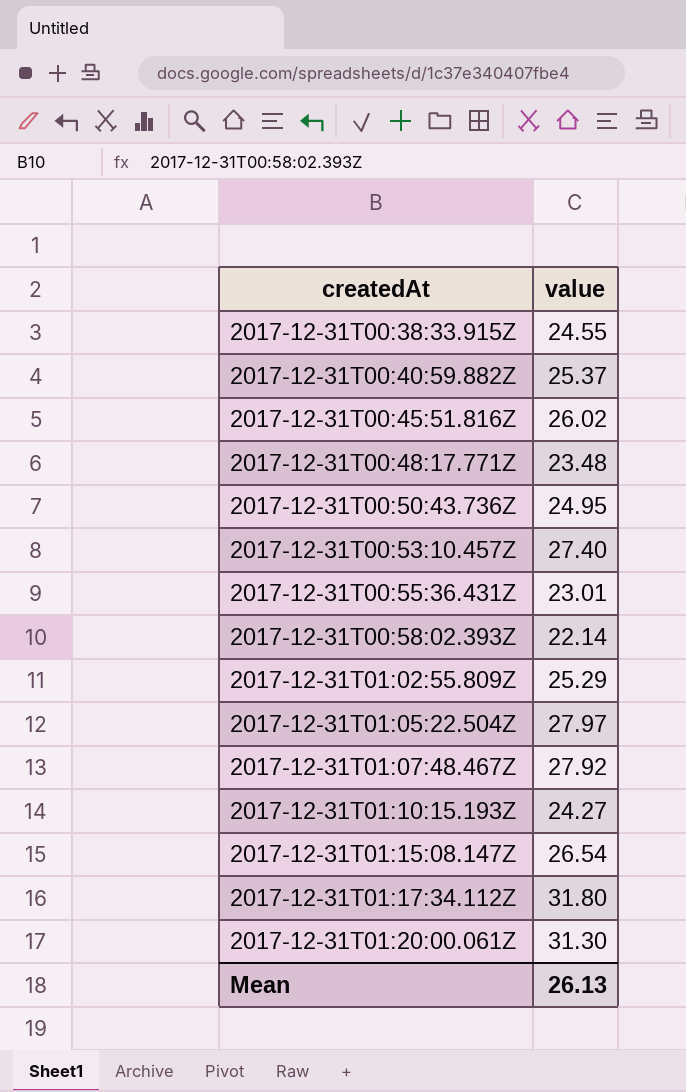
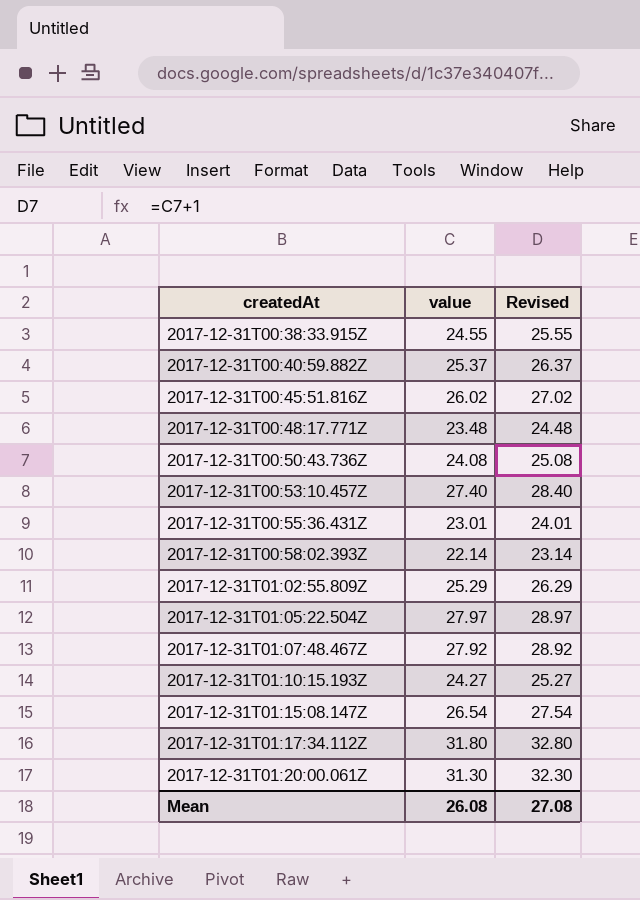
column Revised | formula: none -> [value] + 1
2017-12-31T00:50:43.736Z | value: 24.95 -> 24.08
Mean | value: 26.13 -> 26.08

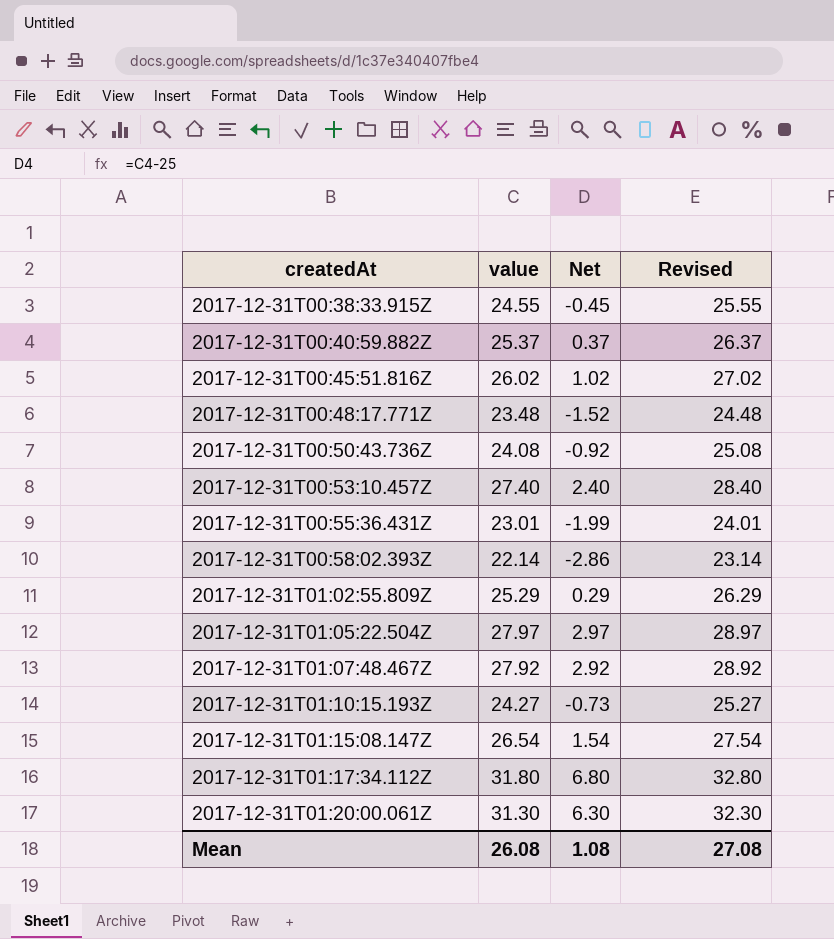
column Net | formula: none -> [value] - 25

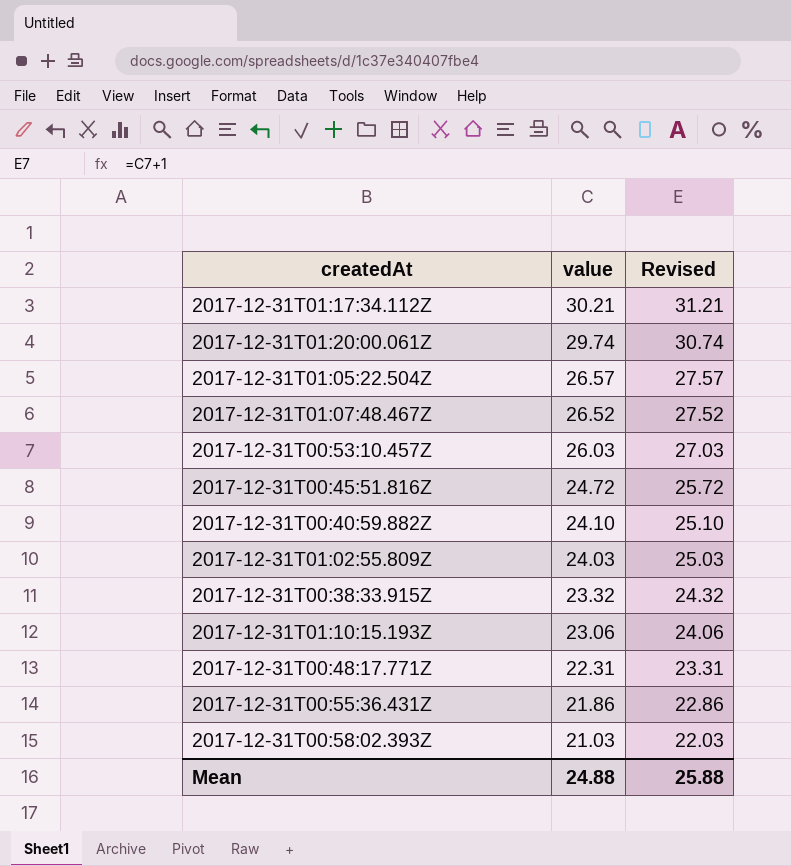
row order: createdAt ascending -> value descending
column Net | formula: [value] - 25 -> none
row 2017-12-31T00:50:43.736Z: 24.08 | -0.92 | 25.08 -> none
row 2017-12-31T01:15:08.147Z: 26.54 | 1.54 | 27.54 -> none
2017-12-31T01:17:34.112Z | value: 31.80 -> 30.21
2017-12-31T01:17:34.112Z | Revised: 32.80 -> 31.21
2017-12-31T01:20:00.061Z | value: 31.30 -> 29.74
2017-12-31T01:20:00.061Z | Revised: 32.30 -> 30.74
2017-12-31T01:05:22.504Z | value: 27.97 -> 26.57
2017-12-31T01:05:22.504Z | Revised: 28.97 -> 27.57
2017-12-31T01:07:48.467Z | value: 27.92 -> 26.52
2017-12-31T01:07:48.467Z | Revised: 28.92 -> 27.52
2017-12-31T00:53:10.457Z | value: 27.40 -> 26.03
2017-12-31T00:53:10.457Z | Revised: 28.40 -> 27.03
2017-12-31T00:45:51.816Z | value: 26.02 -> 24.72
2017-12-31T00:45:51.816Z | Revised: 27.02 -> 25.72
2017-12-31T00:40:59.882Z | value: 25.37 -> 24.10
2017-12-31T00:40:59.882Z | Revised: 26.37 -> 25.10
2017-12-31T01:02:55.809Z | value: 25.29 -> 24.03
2017-12-31T01:02:55.809Z | Revised: 26.29 -> 25.03
2017-12-31T00:38:33.915Z | value: 24.55 -> 23.32
2017-12-31T00:38:33.915Z | Revised: 25.55 -> 24.32
2017-12-31T01:10:15.193Z | value: 24.27 -> 23.06
2017-12-31T01:10:15.193Z | Revised: 25.27 -> 24.06
2017-12-31T00:48:17.771Z | value: 23.48 -> 22.31
2017-12-31T00:48:17.771Z | Revised: 24.48 -> 23.31
2017-12-31T00:55:36.431Z | value: 23.01 -> 21.86
2017-12-31T00:55:36.431Z | Revised: 24.01 -> 22.86
2017-12-31T00:58:02.393Z | value: 22.14 -> 21.03
2017-12-31T00:58:02.393Z | Revised: 23.14 -> 22.03
Mean | value: 26.08 -> 24.88
Mean | Revised: 27.08 -> 25.88

